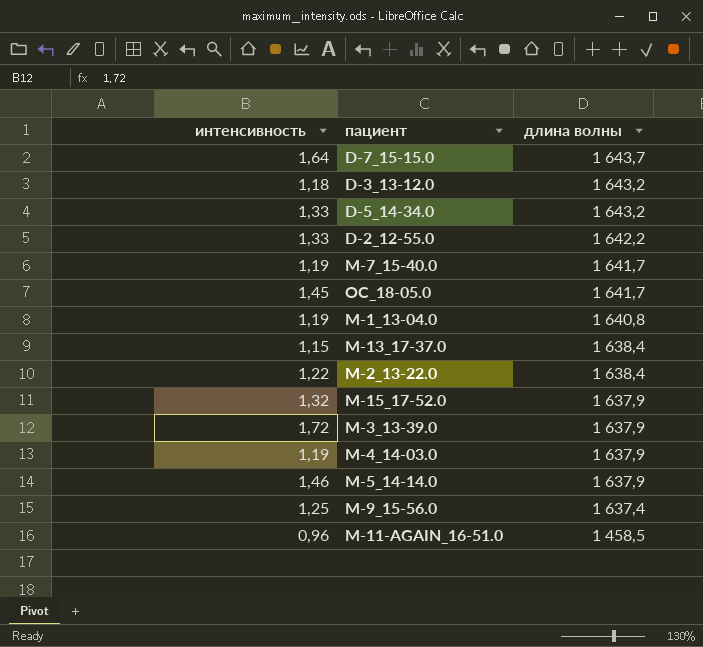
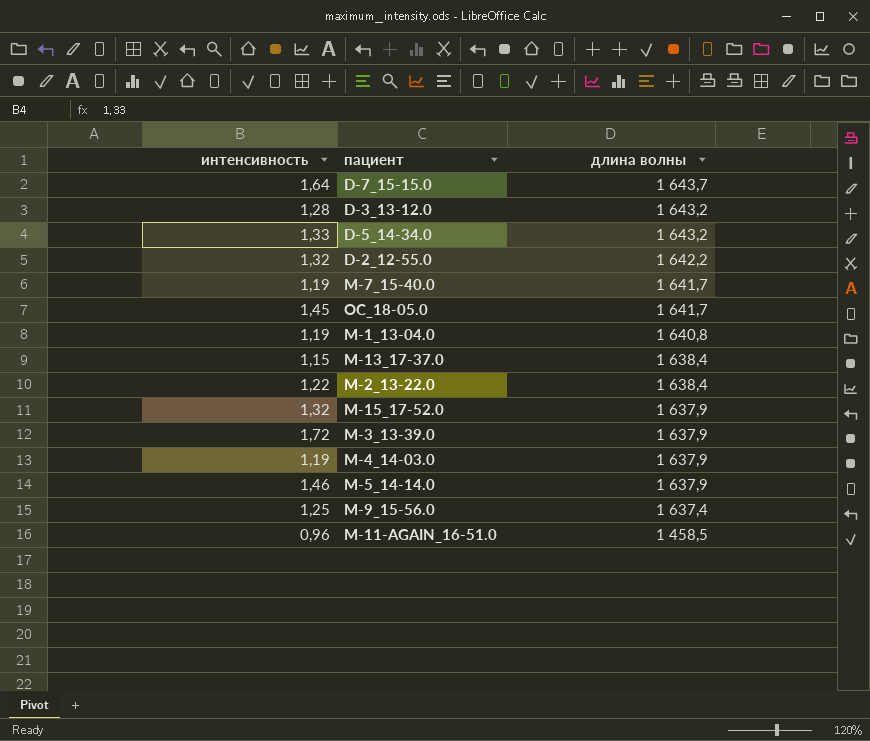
D-3_13-12.0 | интенсивность: 1,18 -> 1,28
D-2_12-55.0 | интенсивность: 1,33 -> 1,32

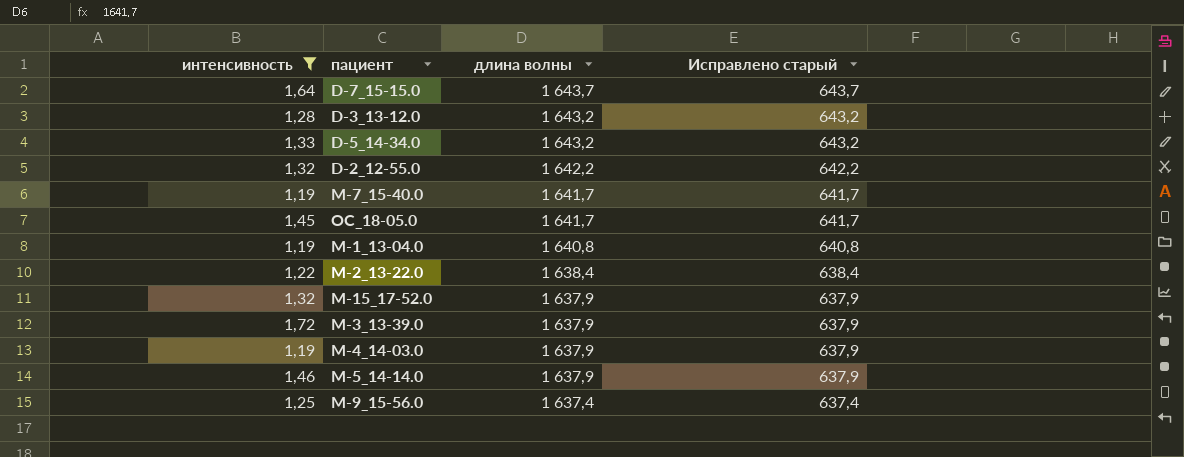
filter: none -> интенсивность >= 1,19
column Исправлено старый | formula: none -> [длина волны] - 1000

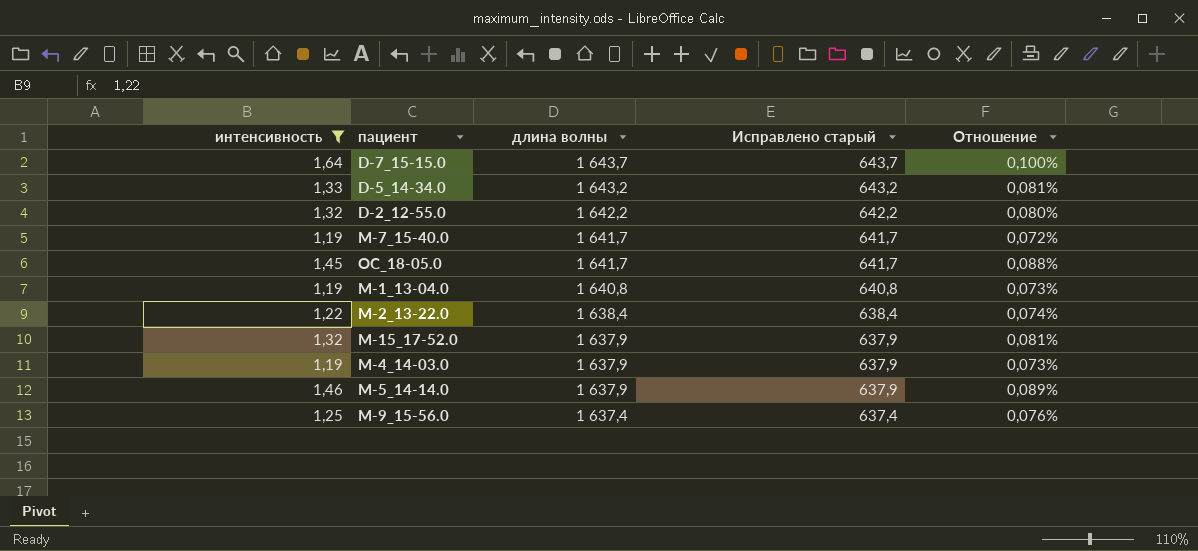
column Отношение | formula: none -> [интенсивность] / [длина волны]
row D-3_13-12.0: 1,28 | 1 643,2 | 643,2 -> none
row M-3_13-39.0: 1,72 | 1 637,9 | 637,9 -> none

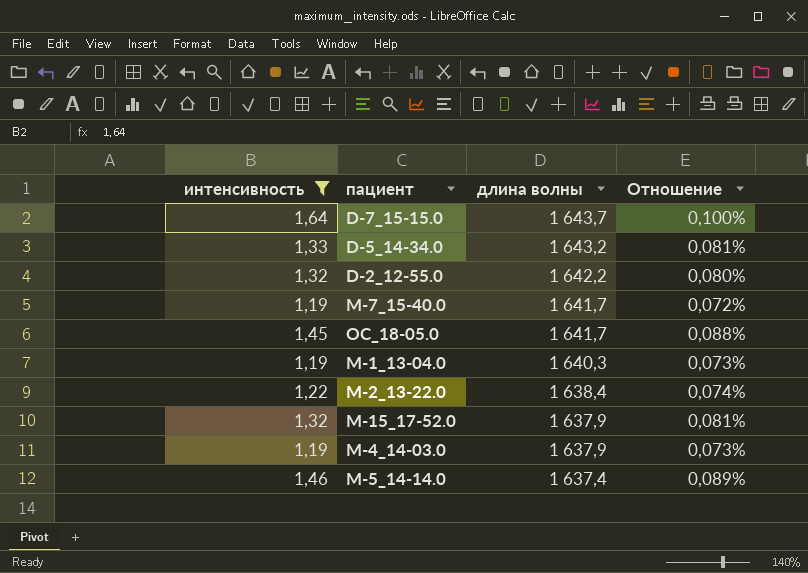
column Исправлено старый | formula: [длина волны] - 1000 -> none
row M-9_15-56.0: 1,25 | 1 637,4 | 637,4 | 0,076% -> none
M-1_13-04.0 | длина волны: 1 640,8 -> 1 640,3
M-5_14-14.0 | длина волны: 1 637,9 -> 1 637,4

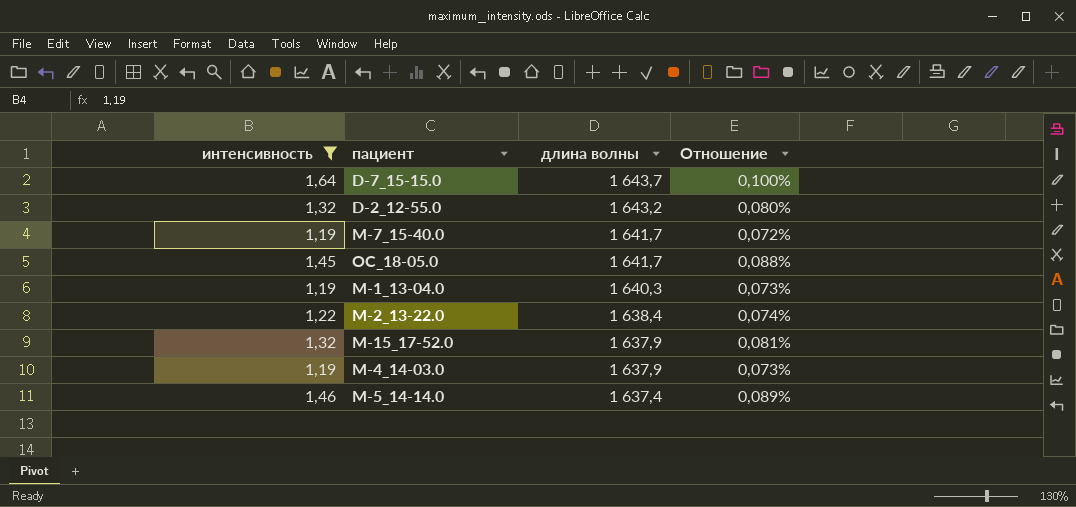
row D-5_14-34.0: 1,33 | 1 643,2 | 0,081% -> none
D-2_12-55.0 | длина волны: 1 642,2 -> 1 643,2

